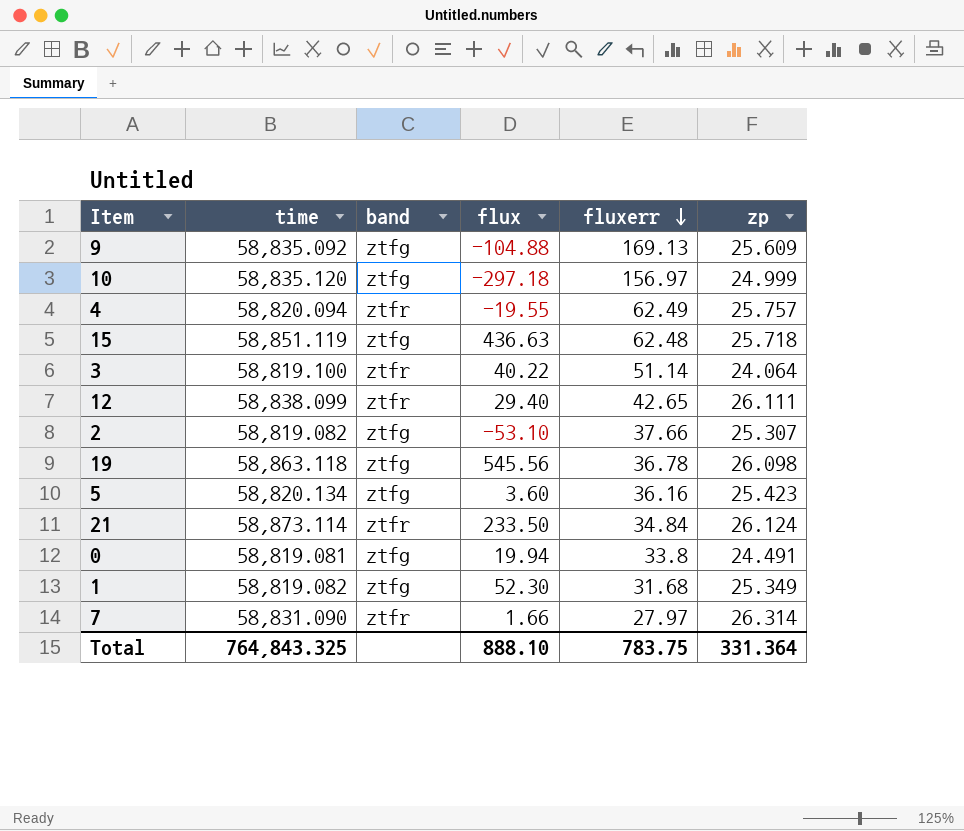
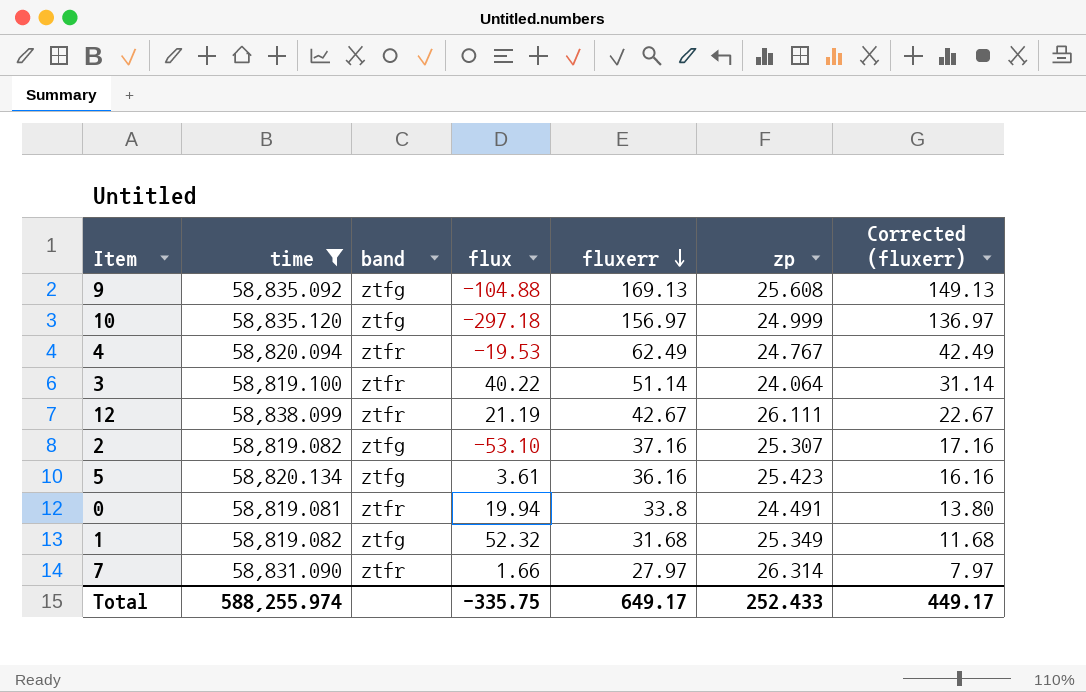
filter: none -> time <= 58,838.099
column Corrected (fluxerr) | formula: none -> [fluxerr] - 20
9 | zp: 25.609 -> 25.608
4 | flux: -19.55 -> -19.53
4 | zp: 25.757 -> 24.767
12 | flux: 29.40 -> 21.19
12 | fluxerr: 42.65 -> 42.67
2 | fluxerr: 37.66 -> 37.16
5 | flux: 3.60 -> 3.61
0 | band: ztfg -> ztfr
1 | flux: 52.30 -> 52.32
Total | time: 764,843.325 -> 588,255.974
Total | flux: 888.10 -> -335.75
Total | fluxerr: 783.75 -> 649.17
Total | zp: 331.364 -> 252.433

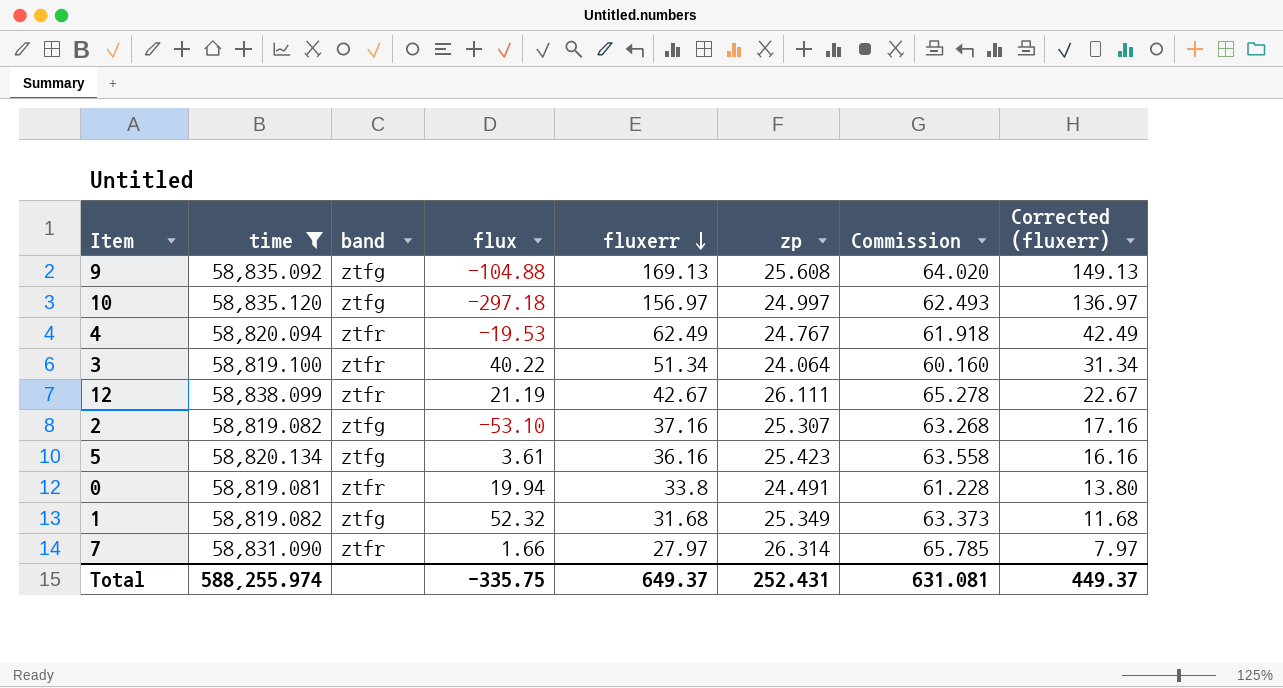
column Commission | formula: none -> [zp] * 2.5
10 | zp: 24.999 -> 24.997
3 | fluxerr: 51.14 -> 51.34
3 | Corrected (fluxerr): 31.14 -> 31.34
Total | fluxerr: 649.17 -> 649.37
Total | zp: 252.433 -> 252.431
Total | Corrected (fluxerr): 449.17 -> 449.37

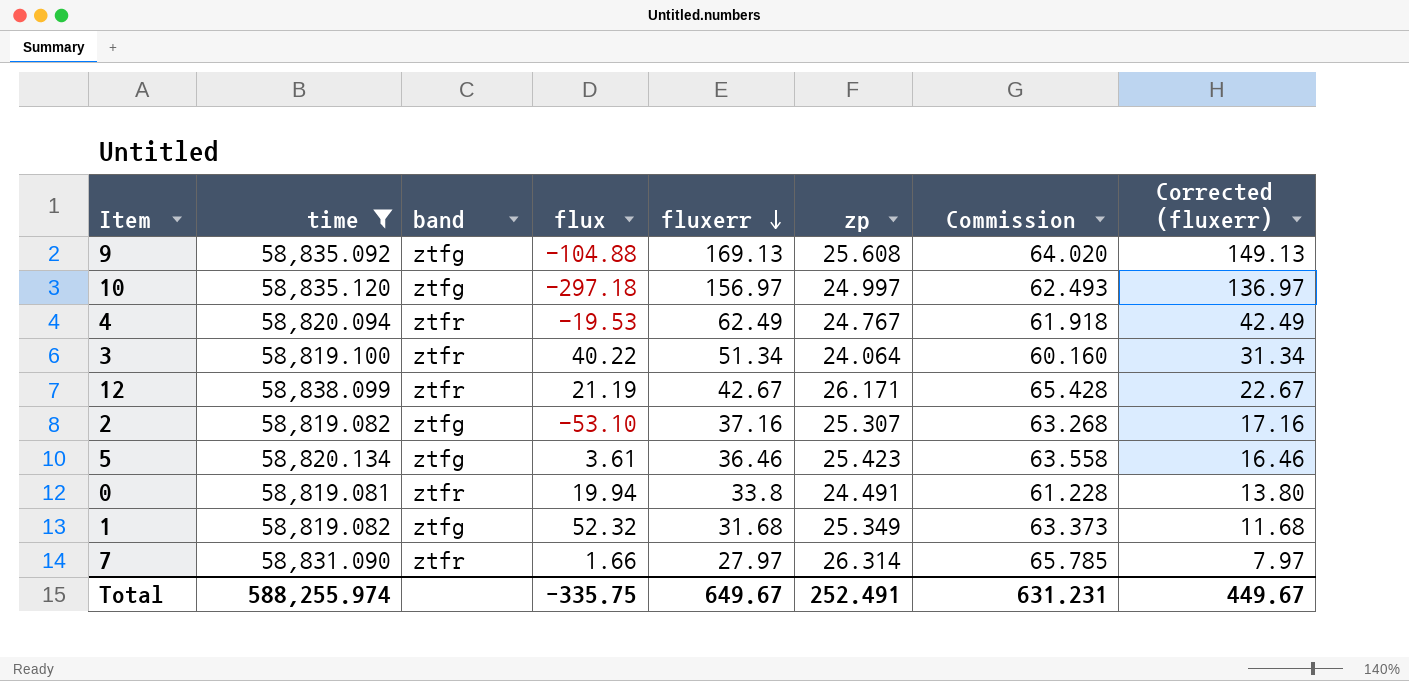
12 | zp: 26.111 -> 26.171
12 | Commission: 65.278 -> 65.428
5 | fluxerr: 36.16 -> 36.46
5 | Corrected (fluxerr): 16.16 -> 16.46
Total | fluxerr: 649.37 -> 649.67
Total | zp: 252.431 -> 252.491
Total | Commission: 631.081 -> 631.231
Total | Corrected (fluxerr): 449.37 -> 449.67

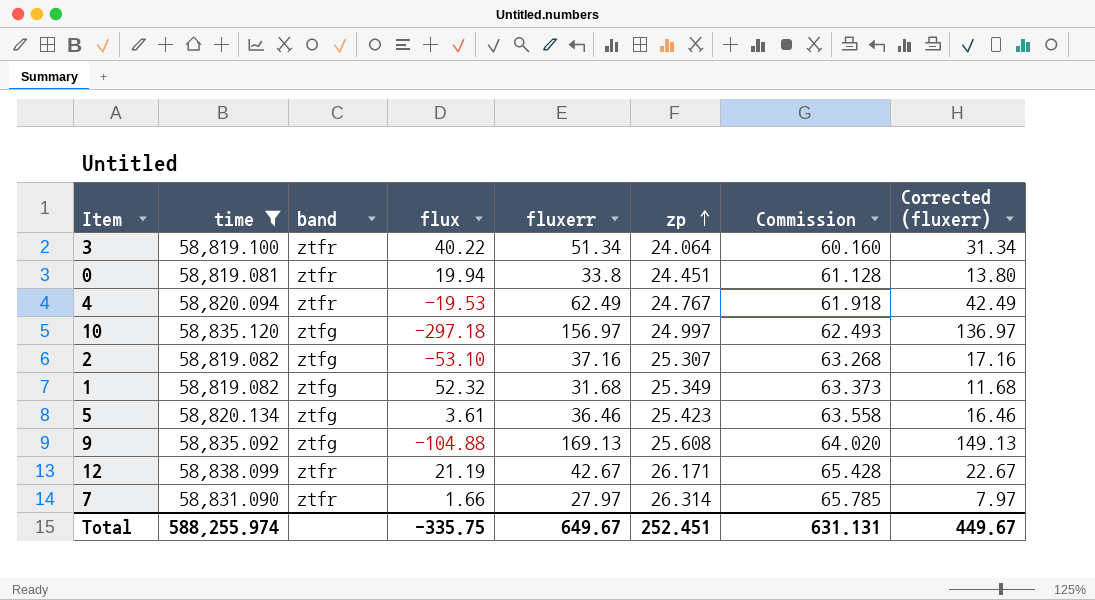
row order: fluxerr descending -> zp ascending
0 | zp: 24.491 -> 24.451
0 | Commission: 61.228 -> 61.128
Total | zp: 252.491 -> 252.451
Total | Commission: 631.231 -> 631.131

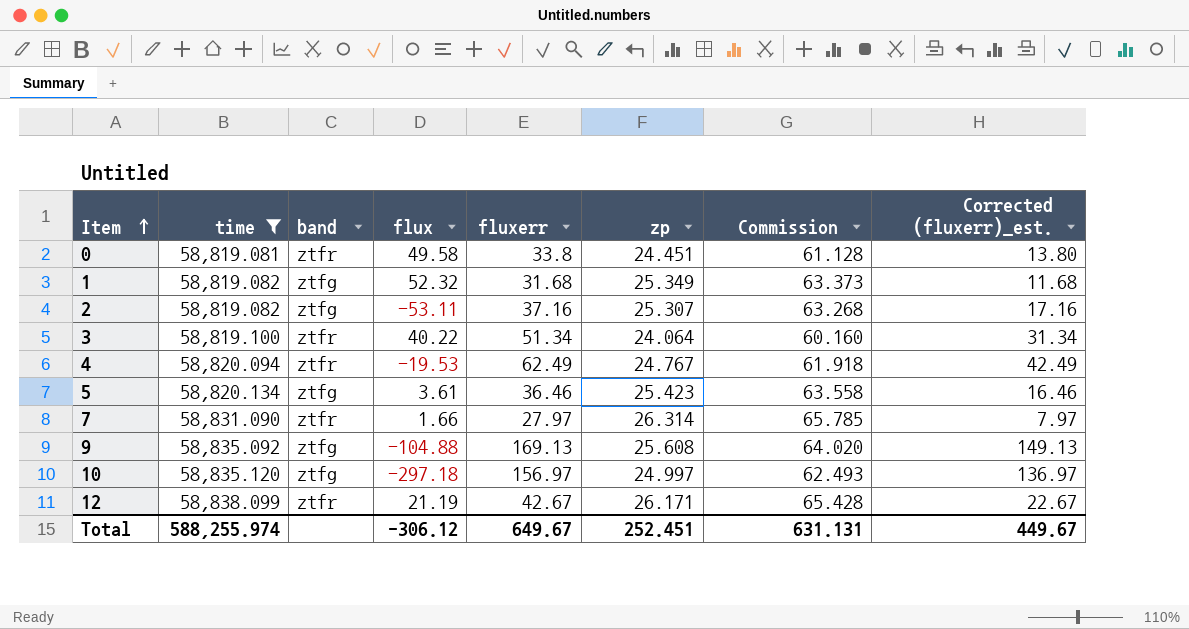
row order: zp ascending -> Item ascending
column name: Corrected (fluxerr) -> Corrected (fluxerr)_est.
0 | flux: 19.94 -> 49.58
2 | flux: -53.10 -> -53.11
Total | flux: -335.75 -> -306.12

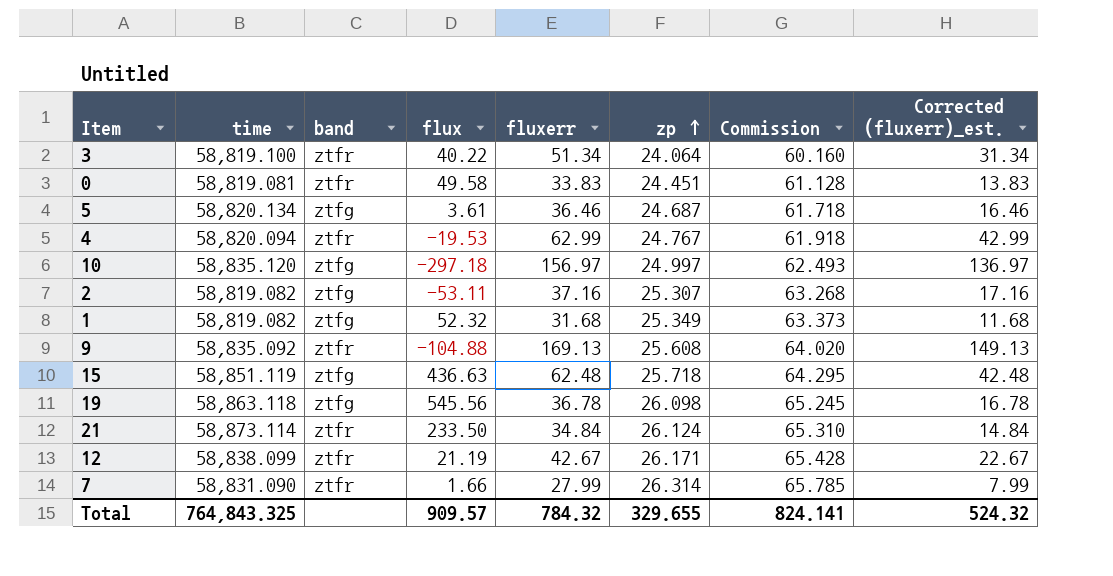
filter: time <= 58,838.099 -> none
row order: Item ascending -> zp ascending
0 | fluxerr: 33.8 -> 33.83
0 | Corrected (fluxerr)_est.: 13.80 -> 13.83
5 | zp: 25.423 -> 24.687
5 | Commission: 63.558 -> 61.718
4 | fluxerr: 62.49 -> 62.99
4 | Corrected (fluxerr)_est.: 42.49 -> 42.99
9 | band: ztfg -> ztfr
7 | fluxerr: 27.97 -> 27.99
7 | Corrected (fluxerr)_est.: 7.97 -> 7.99
Total | time: 588,255.974 -> 764,843.325
Total | flux: -306.12 -> 909.57
Total | fluxerr: 649.67 -> 784.32
Total | zp: 252.451 -> 329.655
Total | Commission: 631.131 -> 824.141
Total | Corrected (fluxerr)_est.: 449.67 -> 524.32

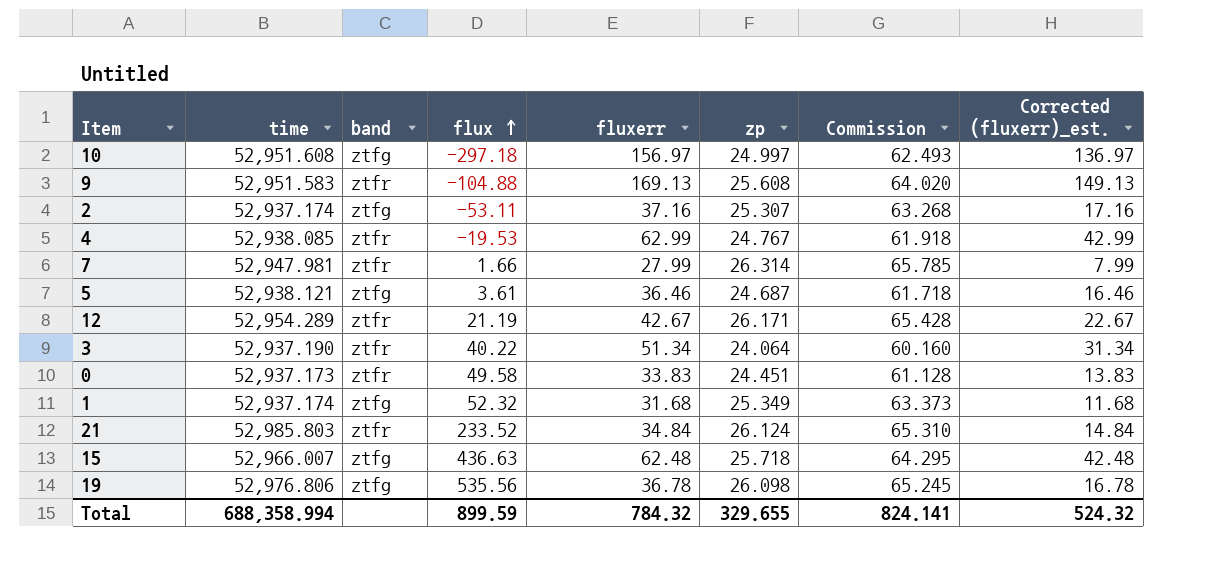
row order: zp ascending -> flux ascending
10 | time: 58,835.120 -> 52,951.608
9 | time: 58,835.092 -> 52,951.583
2 | time: 58,819.082 -> 52,937.174
4 | time: 58,820.094 -> 52,938.085
7 | time: 58,831.090 -> 52,947.981
5 | time: 58,820.134 -> 52,938.121
12 | time: 58,838.099 -> 52,954.289
3 | time: 58,819.100 -> 52,937.190
0 | time: 58,819.081 -> 52,937.173
1 | time: 58,819.082 -> 52,937.174
21 | time: 58,873.114 -> 52,985.803
21 | flux: 233.50 -> 233.52
15 | time: 58,851.119 -> 52,966.007
19 | time: 58,863.118 -> 52,976.806
19 | flux: 545.56 -> 535.56
Total | time: 764,843.325 -> 688,358.994
Total | flux: 909.57 -> 899.59

